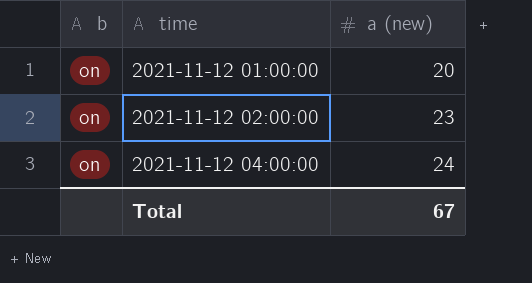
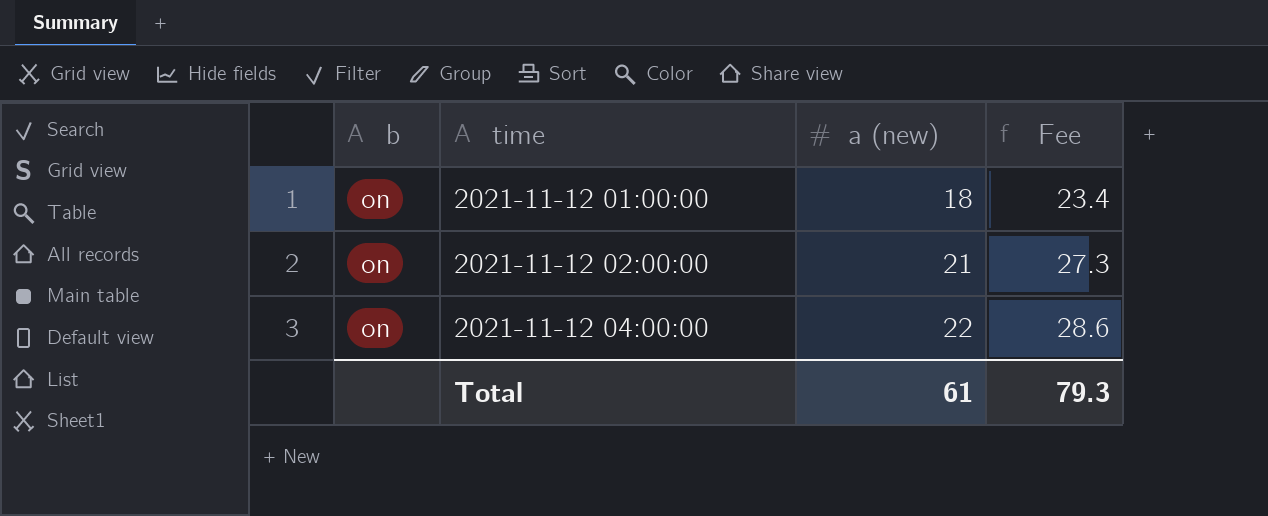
column Fee | formula: none -> [a (new)] * 1.3
2021-11-12 01:00:00 | a (new): 20 -> 18
2021-11-12 02:00:00 | a (new): 23 -> 21
2021-11-12 04:00:00 | a (new): 24 -> 22
Total | a (new): 67 -> 61

